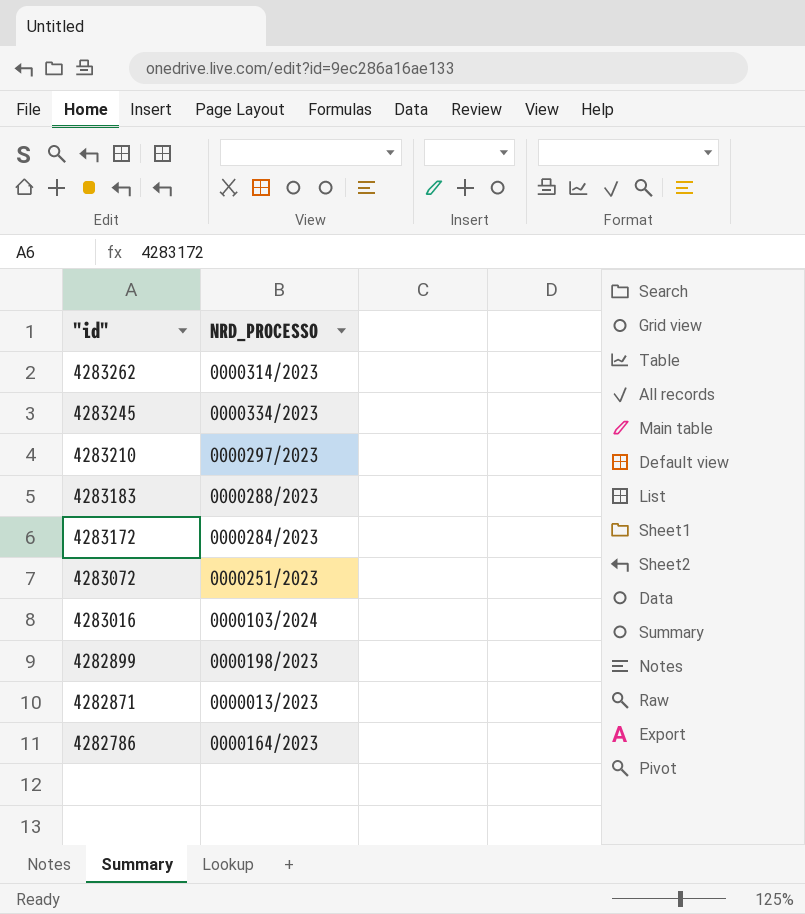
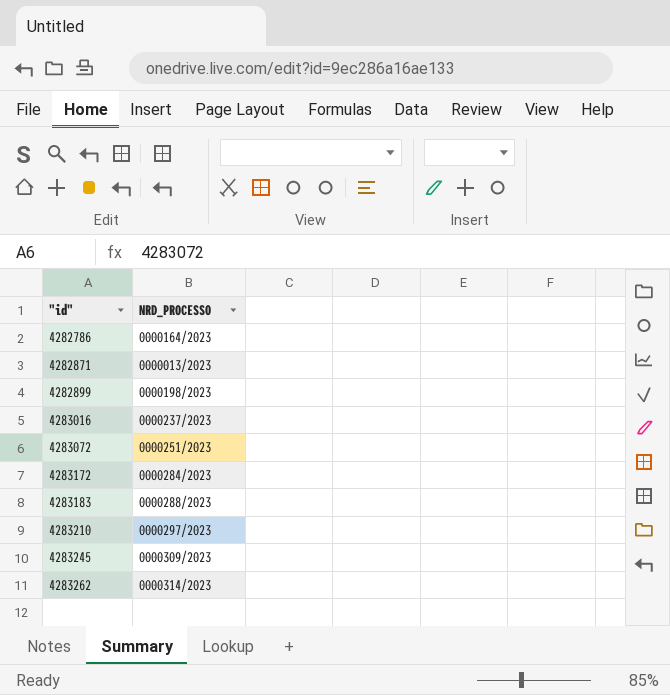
row order: "id" descending -> "id" ascending
4283016 | NRD_PROCESSO: 0000103/2024 -> 0000237/2023
4283245 | NRD_PROCESSO: 0000334/2023 -> 0000309/2023

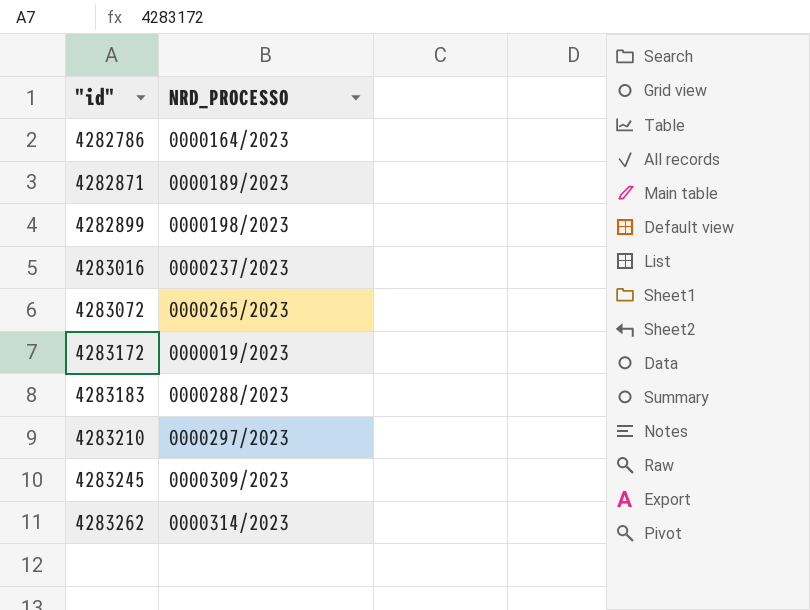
4282871 | NRD_PROCESSO: 0000013/2023 -> 0000189/2023
4283072 | NRD_PROCESSO: 0000251/2023 -> 0000265/2023
4283172 | NRD_PROCESSO: 0000284/2023 -> 0000019/2023

